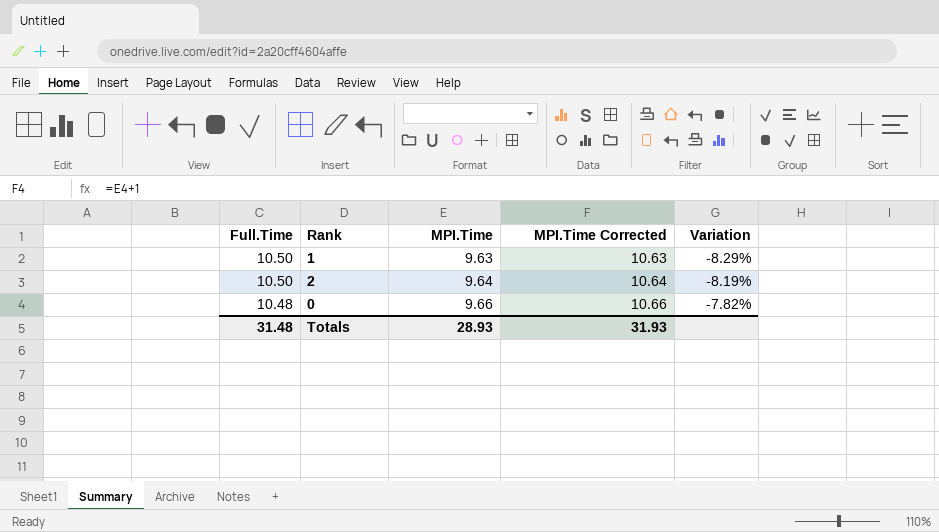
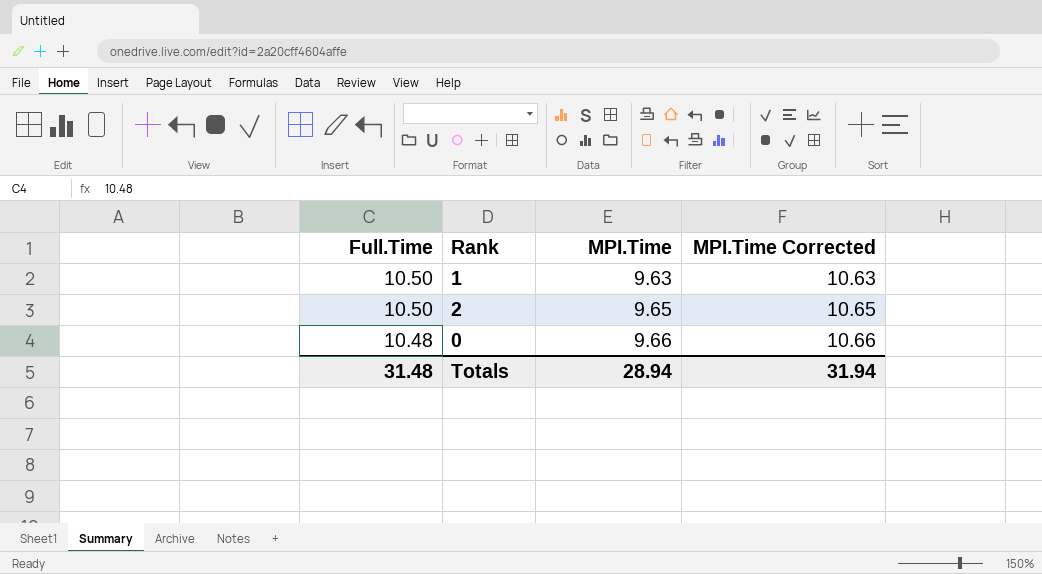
column Variation | formula: ([MPI.Time] - [Full.Time]) / [Full.Time] -> none
2 | MPI.Time: 9.64 -> 9.65
2 | MPI.Time Corrected: 10.64 -> 10.65
Totals | MPI.Time: 28.93 -> 28.94
Totals | MPI.Time Corrected: 31.93 -> 31.94

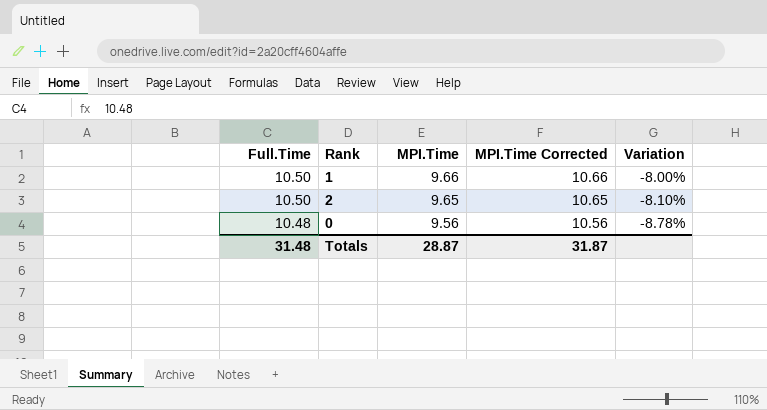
column Variation | formula: none -> ([MPI.Time] - [Full.Time]) / [Full.Time]
1 | MPI.Time: 9.63 -> 9.66
1 | MPI.Time Corrected: 10.63 -> 10.66
0 | MPI.Time: 9.66 -> 9.56
0 | MPI.Time Corrected: 10.66 -> 10.56
Totals | MPI.Time: 28.94 -> 28.87
Totals | MPI.Time Corrected: 31.94 -> 31.87

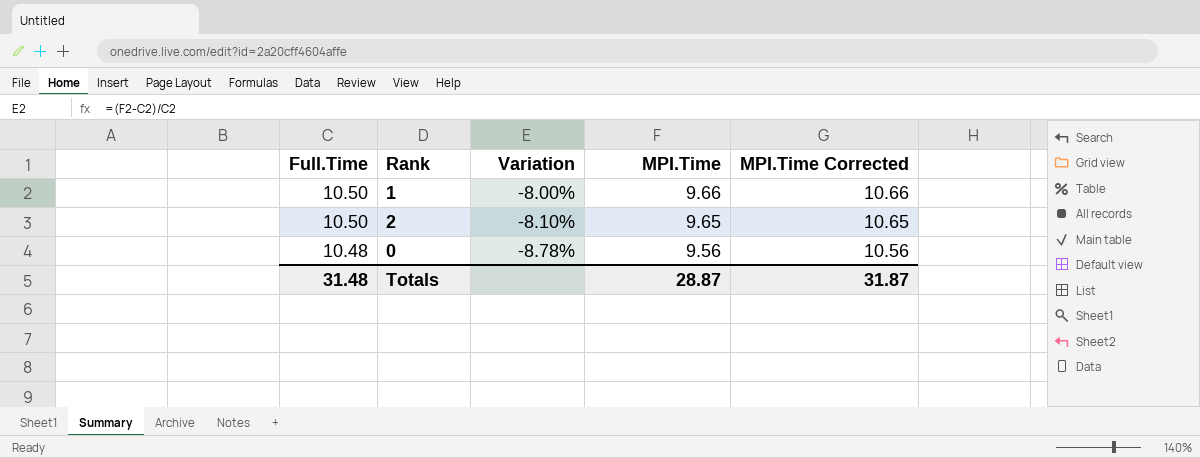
column Variation | position: 5 -> 3

